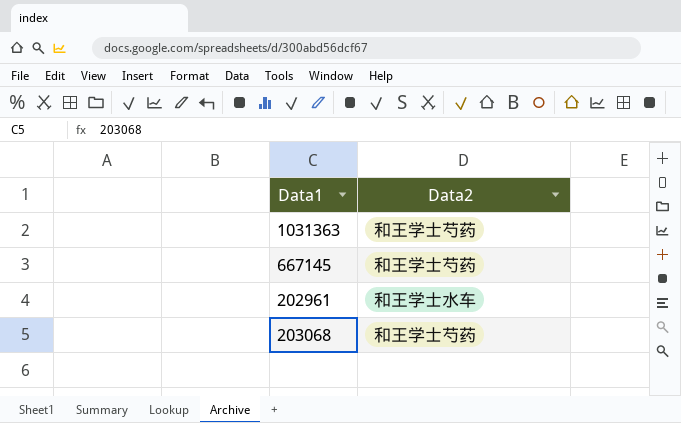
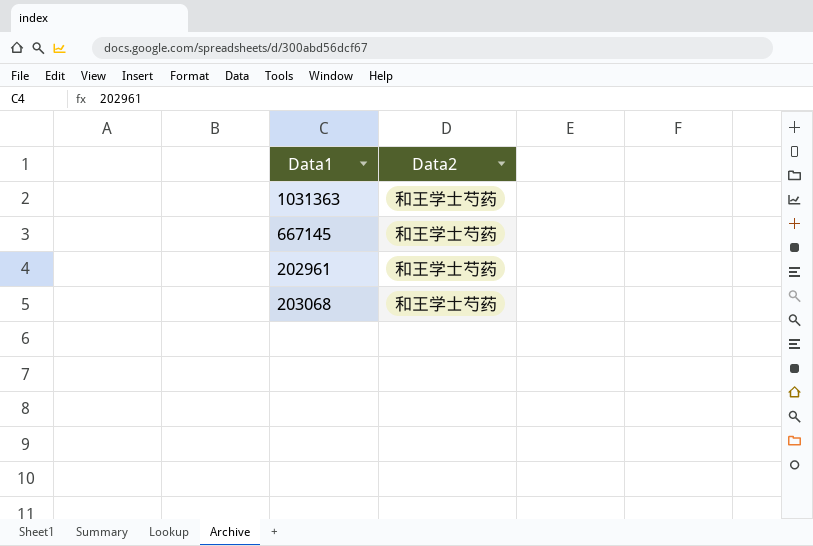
202961 | Data2: 和王学士水车 -> 和王学士芍药

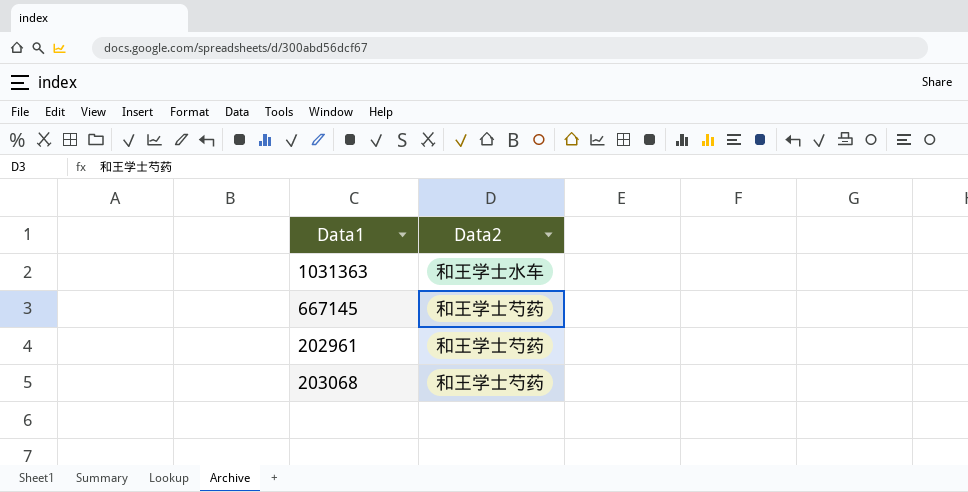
1031363 | Data2: 和王学士芍药 -> 和王学士水车

